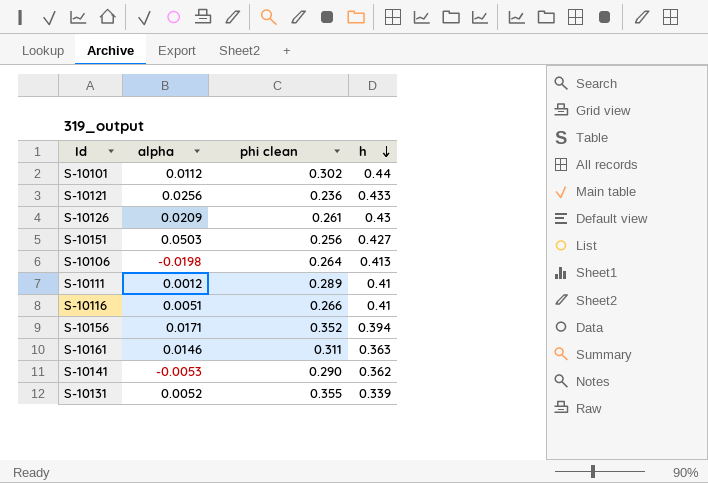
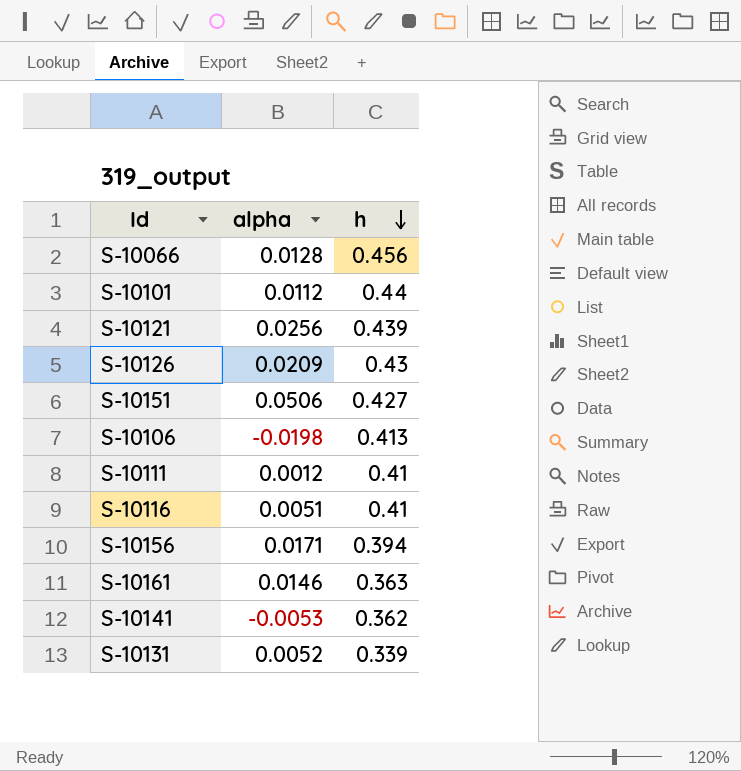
column phi clean | position: 3 -> none
row S-10066: none -> 0.0128 | 0.456
S-10121 | h: 0.433 -> 0.439
S-10151 | alpha: 0.0503 -> 0.0506

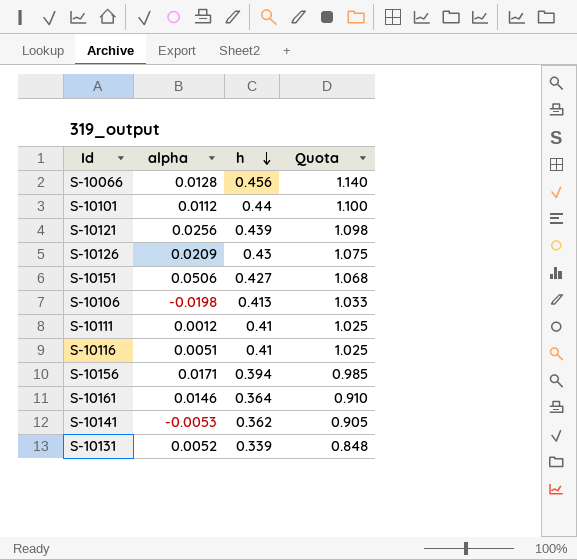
column Quota | formula: none -> [h] * 2.5
S-10161 | h: 0.363 -> 0.364

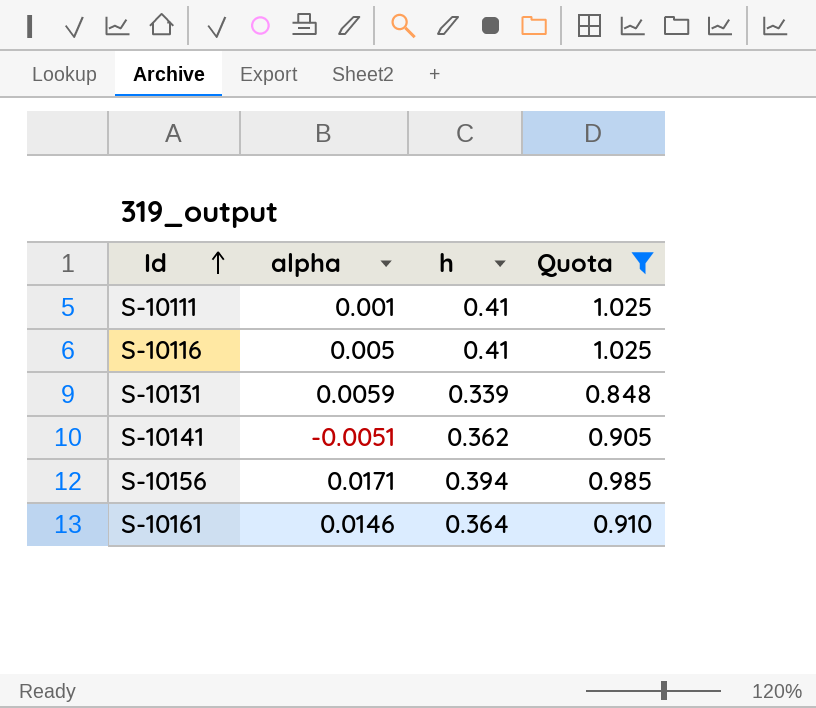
filter: none -> Quota <= 1.025
row order: h descending -> Id ascending
S-10111 | alpha: 0.0012 -> 0.001
S-10116 | alpha: 0.0051 -> 0.005
S-10131 | alpha: 0.0052 -> 0.0059
S-10141 | alpha: -0.0053 -> -0.0051

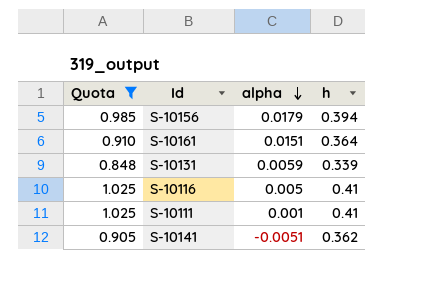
row order: Id ascending -> alpha descending
column Quota | position: 4 -> 1
S-10156 | alpha: 0.0171 -> 0.0179
S-10161 | alpha: 0.0146 -> 0.0151

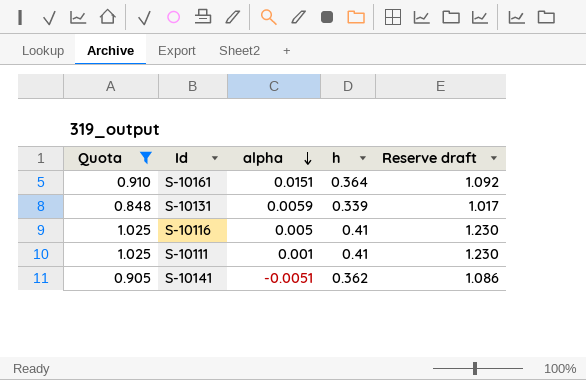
column Reserve draft | formula: none -> [h] * 3
row S-10156: 0.985 | 0.0179 | 0.394 -> none

